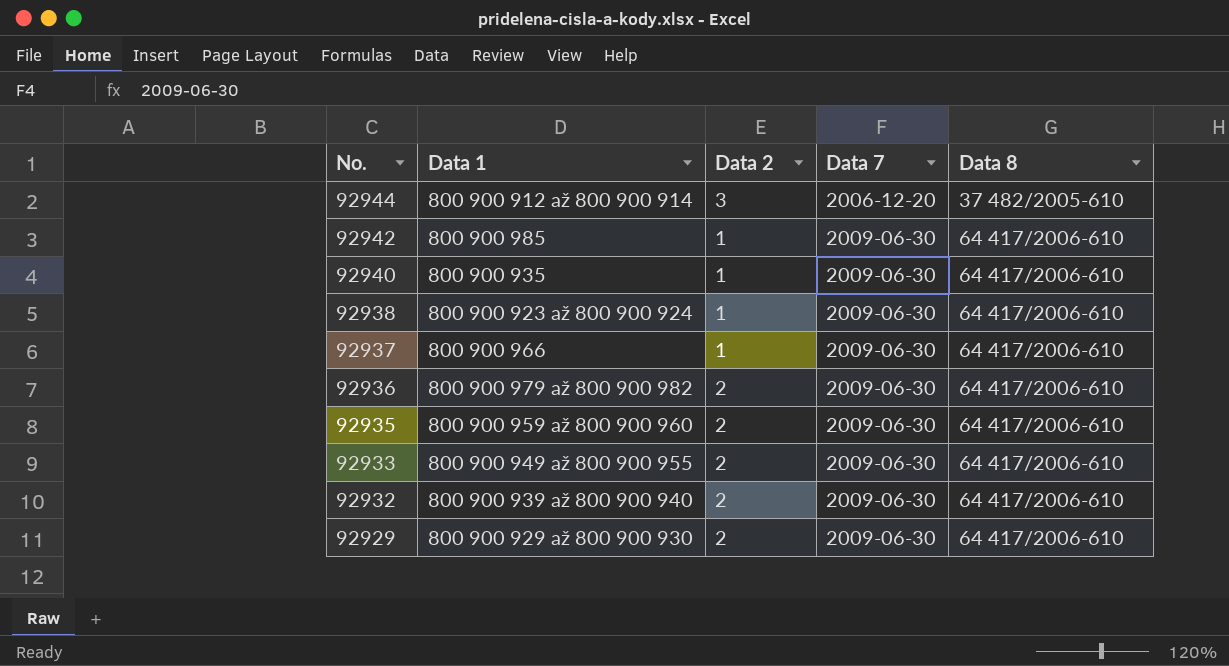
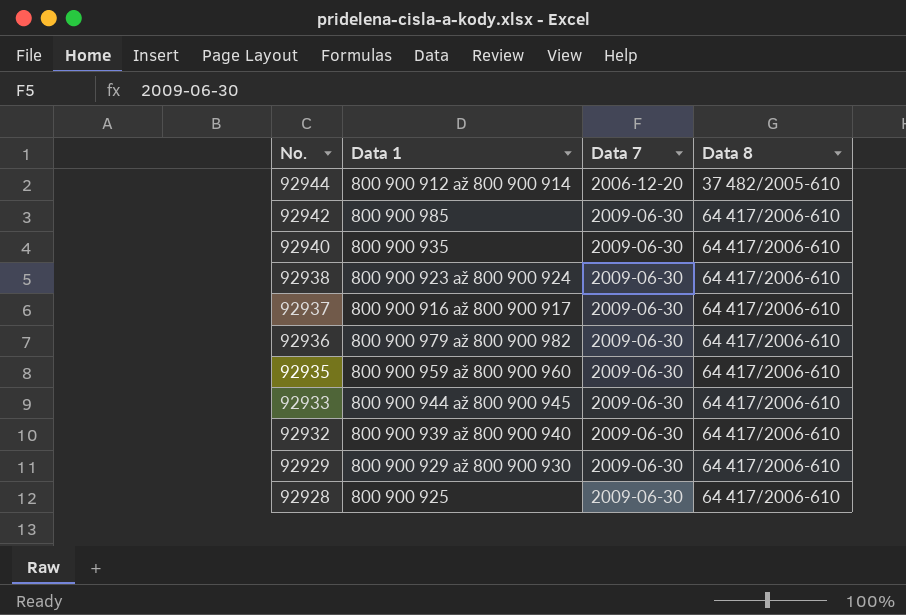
column Data 2 | position: 3 -> none
92937 | Data 1: 800 900 966 -> 800 900 916 až 800 900 917
92933 | Data 1: 800 900 949 až 800 900 955 -> 800 900 944 až 800 900 945
row 92928: none -> 800 900 925 | 2009-06-30 | 64 417/2006-610

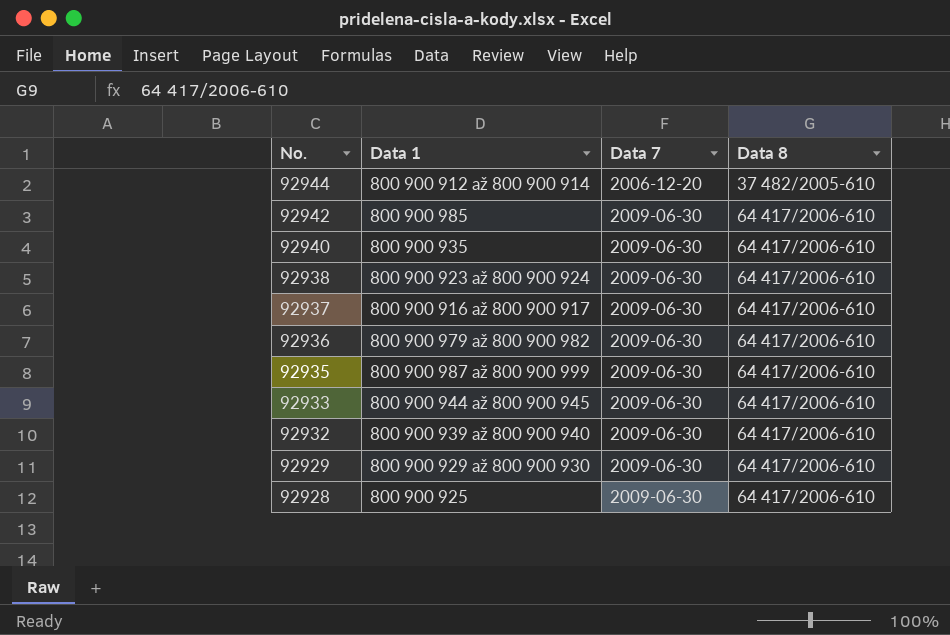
92935 | Data 1: 800 900 959 až 800 900 960 -> 800 900 987 až 800 900 999

